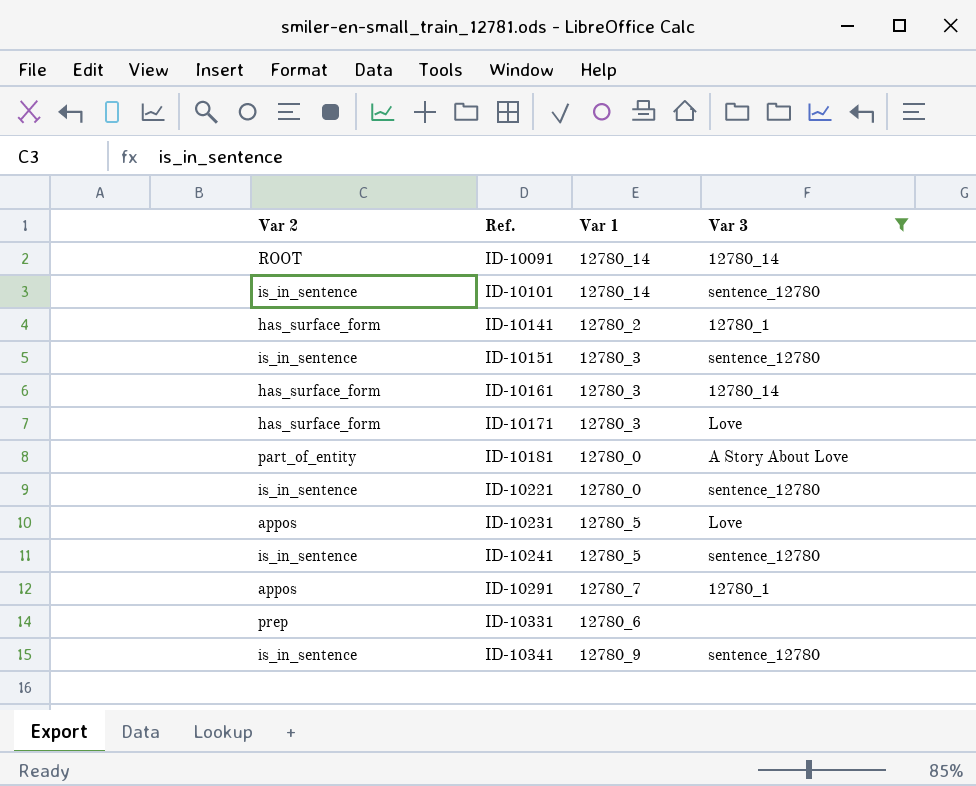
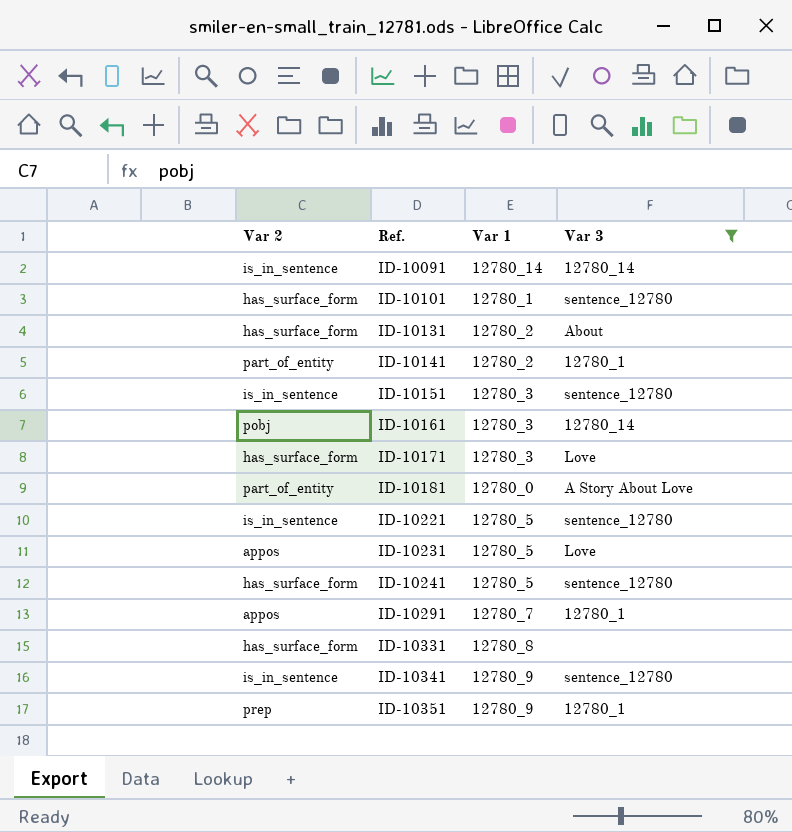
ID-10091 | Var 2: ROOT -> is_in_sentence
ID-10101 | Var 2: is_in_sentence -> has_surface_form
ID-10101 | Var 1: 12780_14 -> 12780_1
row ID-10131: none -> has_surface_form | 12780_2 | About
ID-10141 | Var 2: has_surface_form -> part_of_entity
ID-10161 | Var 2: has_surface_form -> pobj
ID-10221 | Var 1: 12780_0 -> 12780_5
ID-10241 | Var 2: is_in_sentence -> has_surface_form
ID-10331 | Var 2: prep -> has_surface_form
ID-10331 | Var 1: 12780_6 -> 12780_8
row ID-10351: none -> prep | 12780_9 | 12780_1

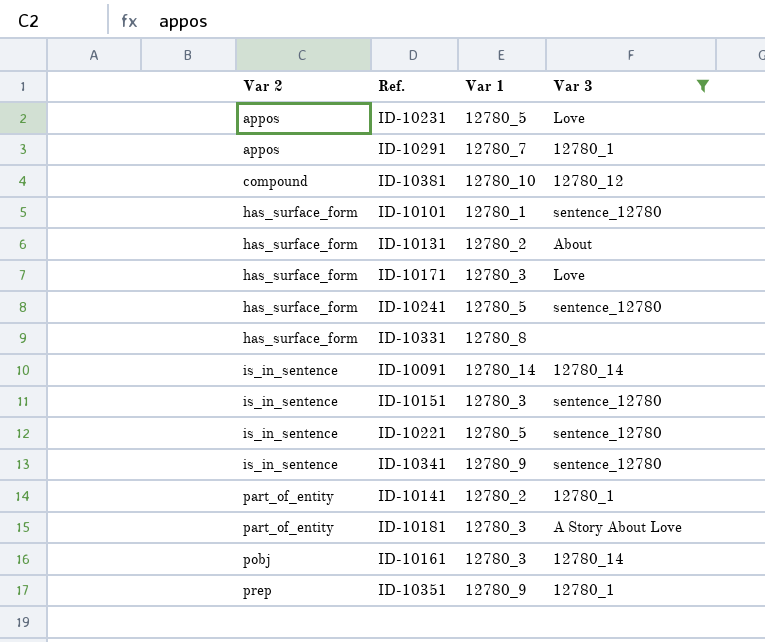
row order: Ref. ascending -> Var 2 ascending
row ID-10381: none -> compound | 12780_10 | 12780_12
ID-10181 | Var 1: 12780_0 -> 12780_3

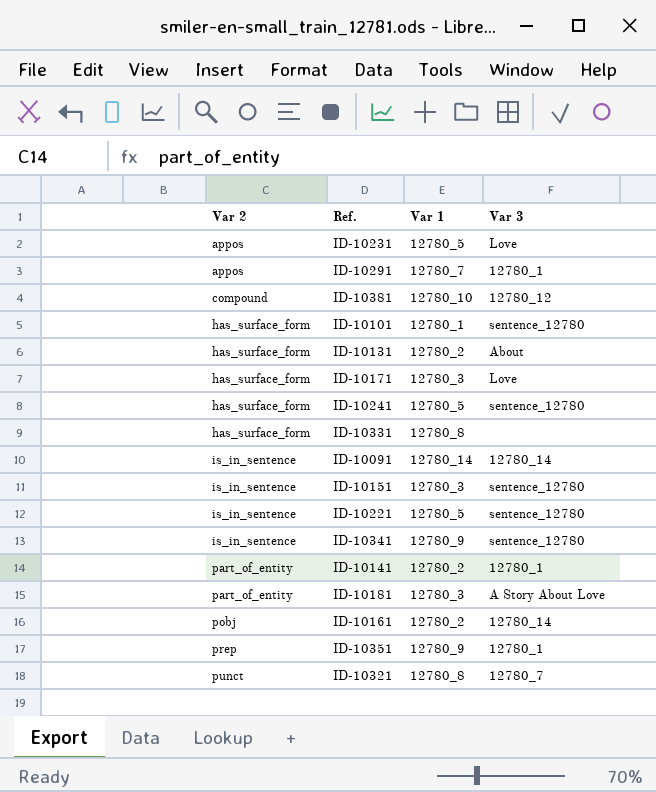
filter: Var 3 != 12780_7 -> none
ID-10161 | Var 1: 12780_3 -> 12780_2

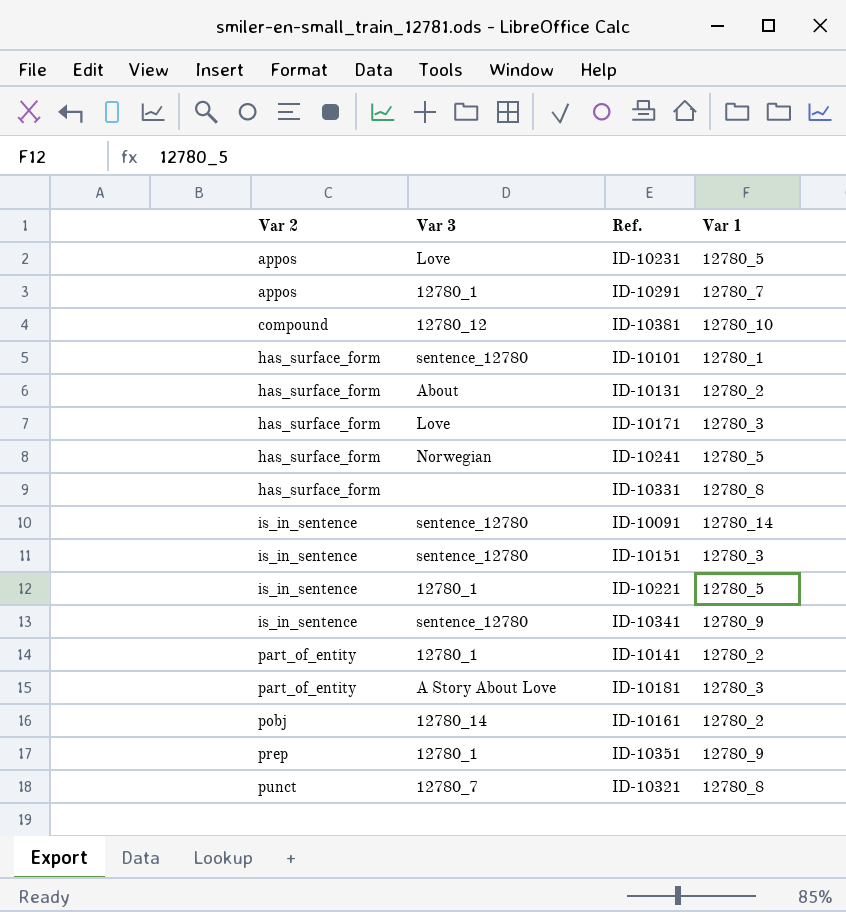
column Var 3 | position: 4 -> 2
ID-10241 | Var 3: sentence_12780 -> Norwegian
ID-10091 | Var 3: 12780_14 -> sentence_12780
ID-10221 | Var 3: sentence_12780 -> 12780_1

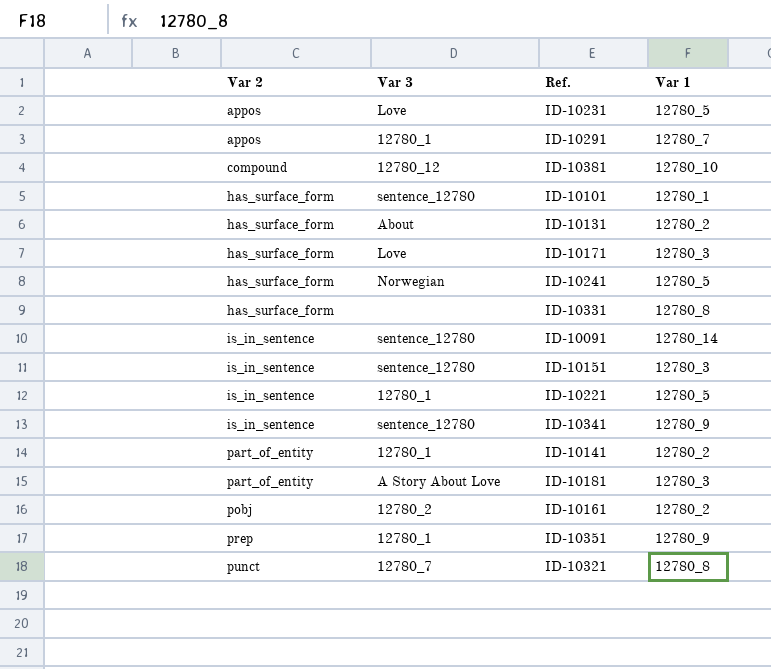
ID-10161 | Var 3: 12780_14 -> 12780_2

